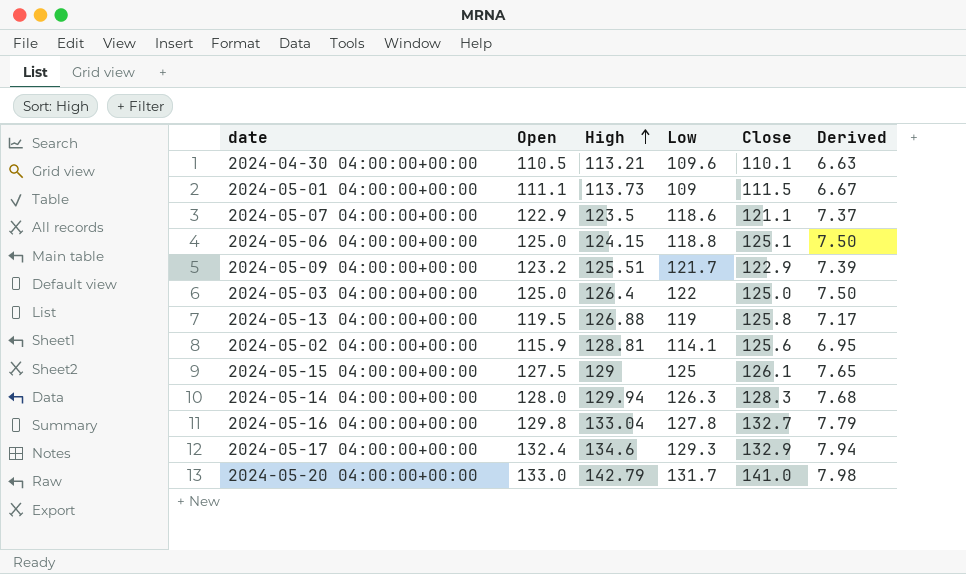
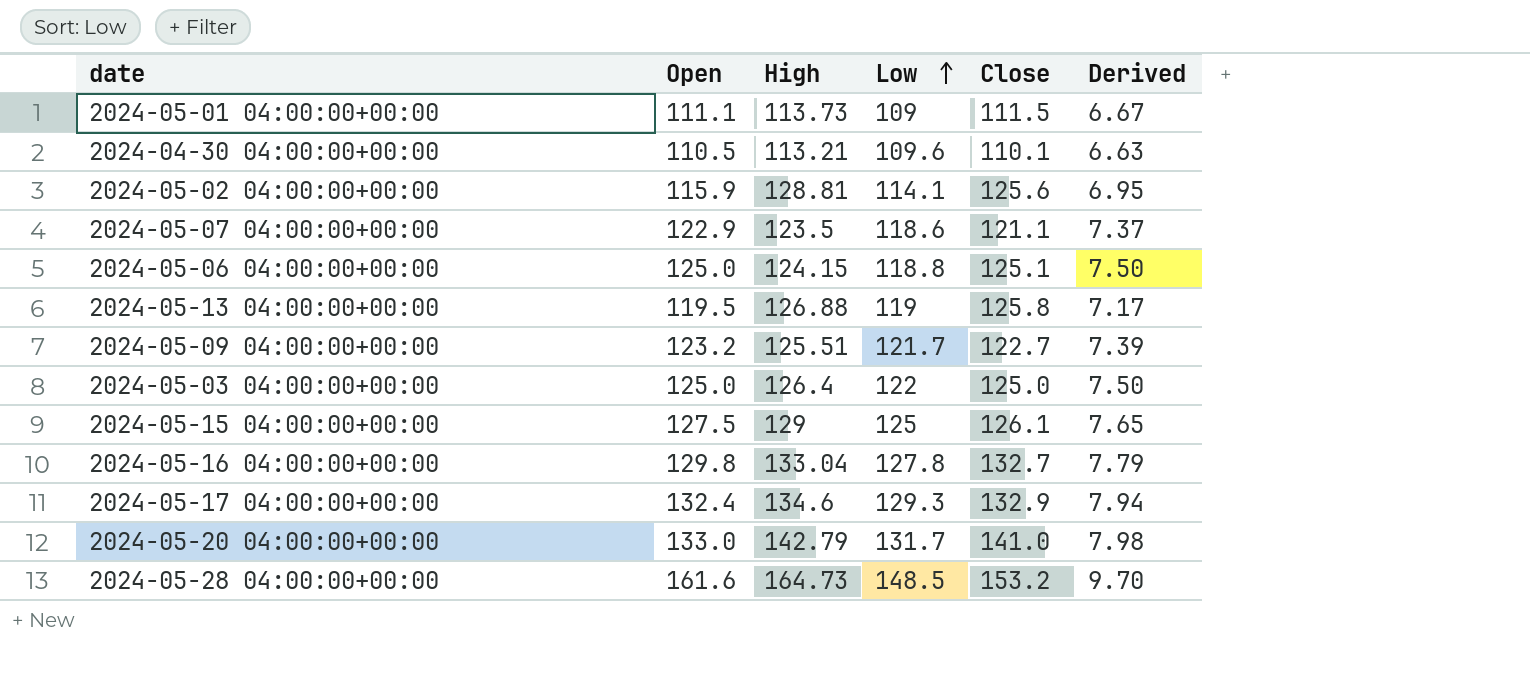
row order: High ascending -> Low ascending
row 2024-05-14 04:00:00+00:00: 128.0 | 129.94 | 126.3 | 128.3 | 7.68 -> none
2024-05-09 04:00:00+00:00 | Close: 122.9 -> 122.7
row 2024-05-28 04:00:00+00:00: none -> 161.6 | 164.73 | 148.5 | 153.2 | 9.70

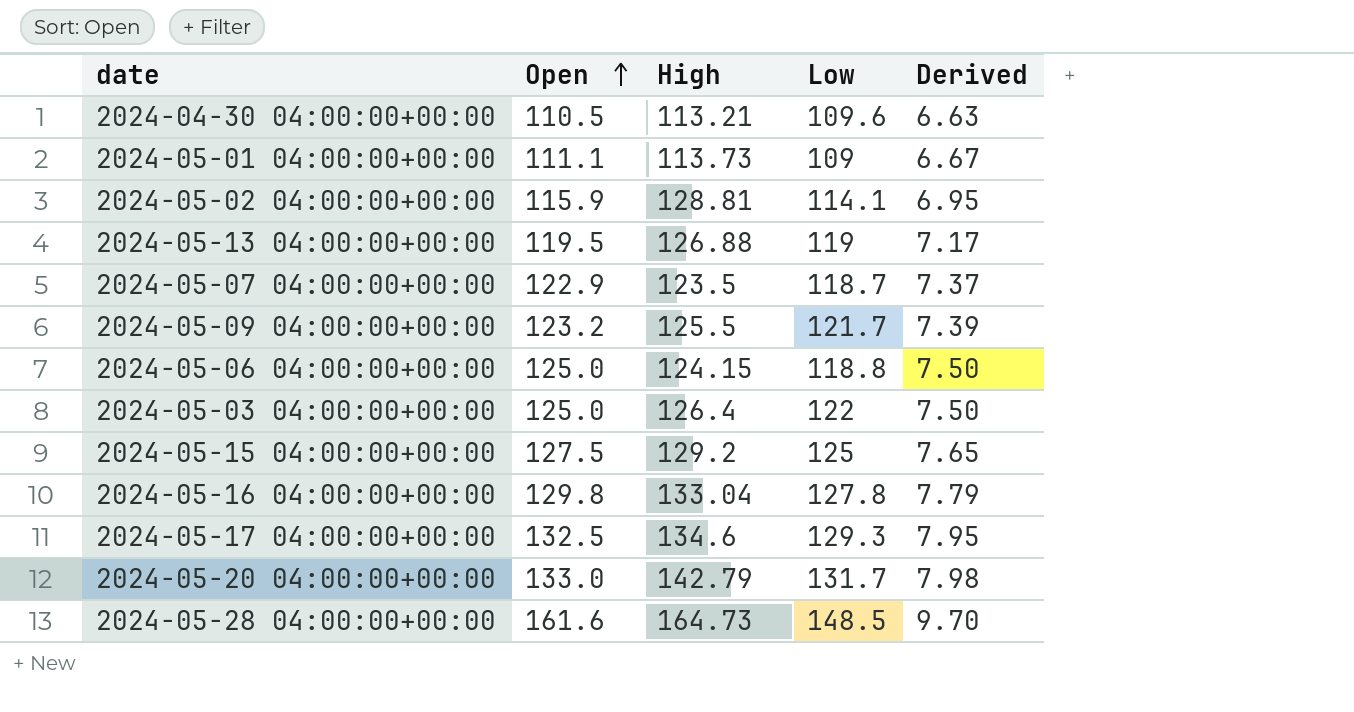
row order: Low ascending -> Open ascending
column Close | position: 5 -> none
2024-05-07 04:00:00+00:00 | Low: 118.6 -> 118.7
2024-05-09 04:00:00+00:00 | High: 125.51 -> 125.5
2024-05-15 04:00:00+00:00 | High: 129 -> 129.2
2024-05-17 04:00:00+00:00 | Open: 132.4 -> 132.5
2024-05-17 04:00:00+00:00 | Derived: 7.94 -> 7.95

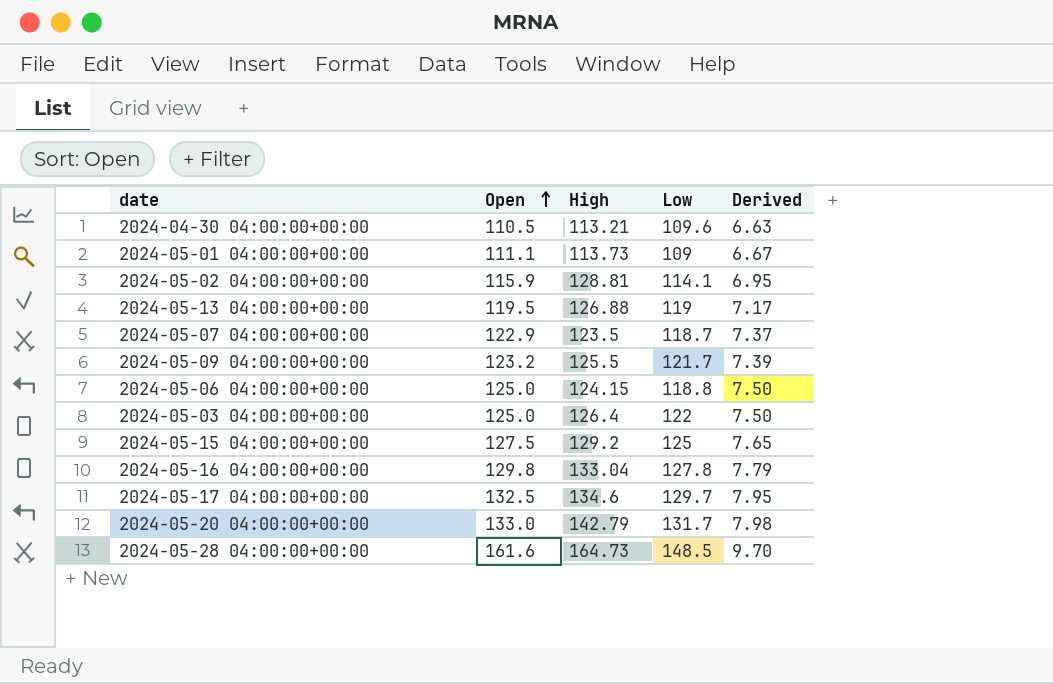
2024-05-17 04:00:00+00:00 | Low: 129.3 -> 129.7

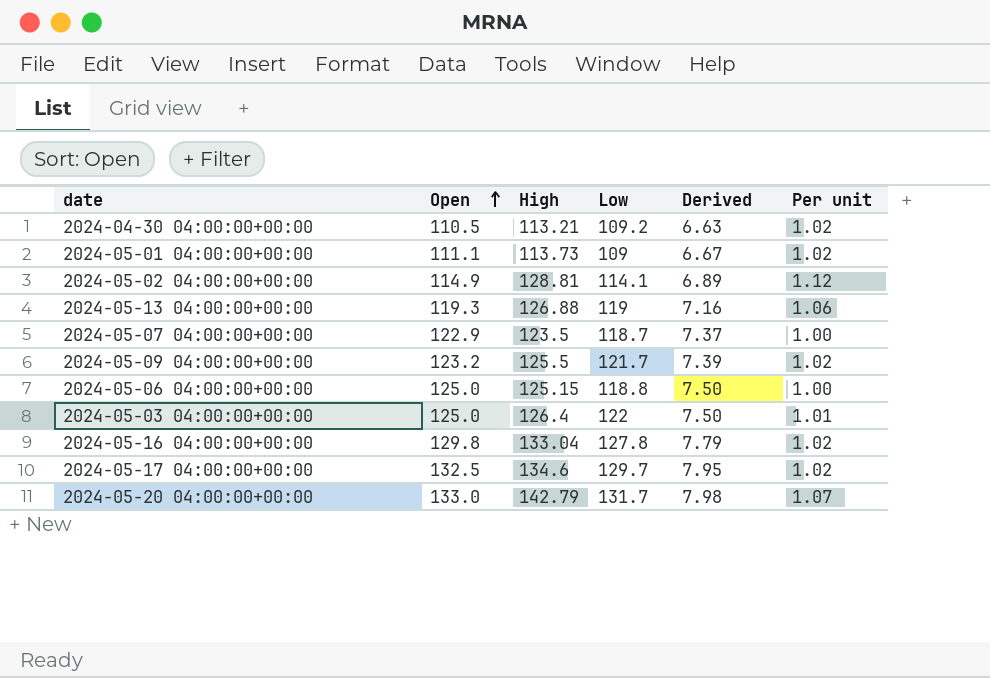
column Per unit | formula: none -> [High] / [Open]
row 2024-05-15 04:00:00+00:00: 127.5 | 129.2 | 125 | 7.65 -> none
row 2024-05-28 04:00:00+00:00: 161.6 | 164.73 | 148.5 | 9.70 -> none
2024-04-30 04:00:00+00:00 | Low: 109.6 -> 109.2
2024-05-02 04:00:00+00:00 | Open: 115.9 -> 114.9
2024-05-02 04:00:00+00:00 | Derived: 6.95 -> 6.89
2024-05-13 04:00:00+00:00 | Open: 119.5 -> 119.3
2024-05-13 04:00:00+00:00 | Derived: 7.17 -> 7.16
2024-05-06 04:00:00+00:00 | High: 124.15 -> 125.15

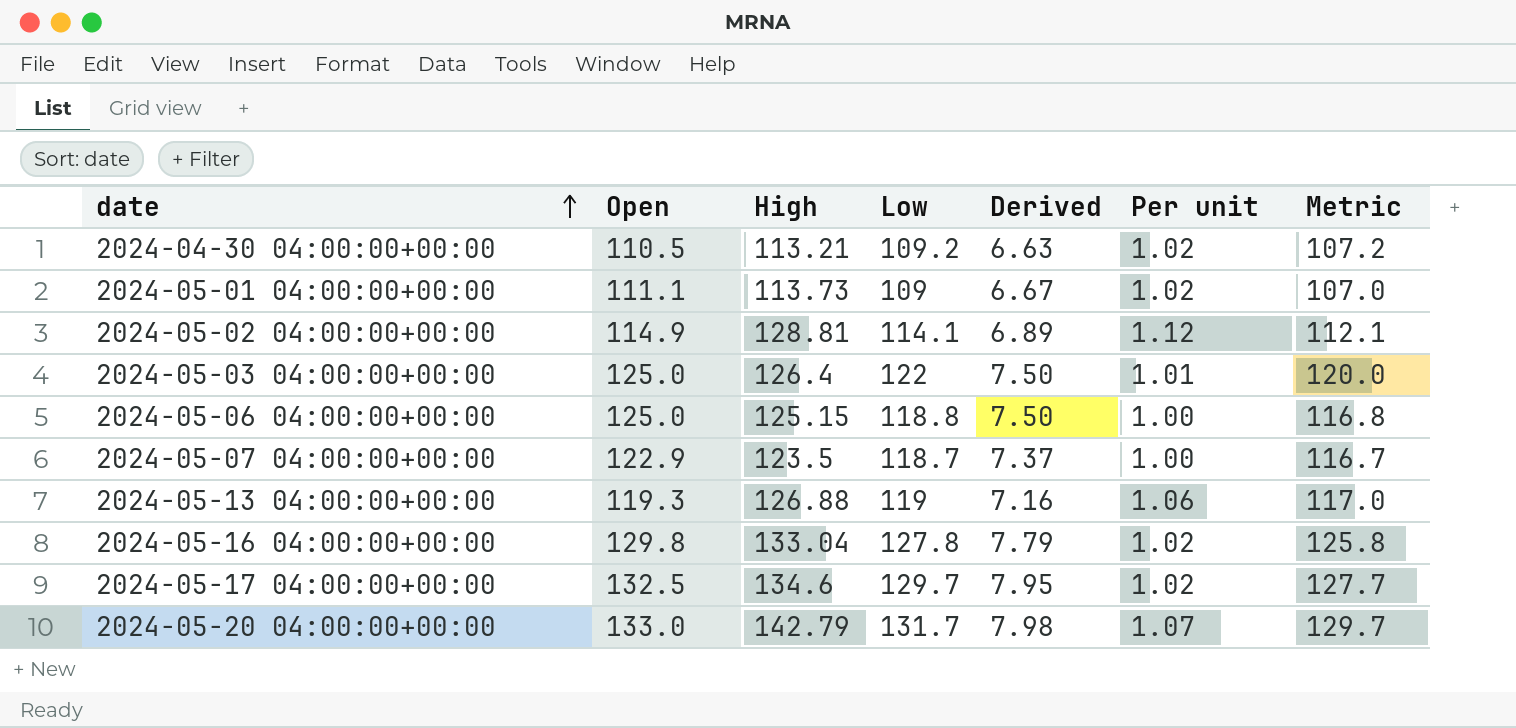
row order: Open ascending -> date ascending
column Metric | formula: none -> [Low] - 2
row 2024-05-09 04:00:00+00:00: 123.2 | 125.5 | 121.7 | 7.39 | 1.02 -> none

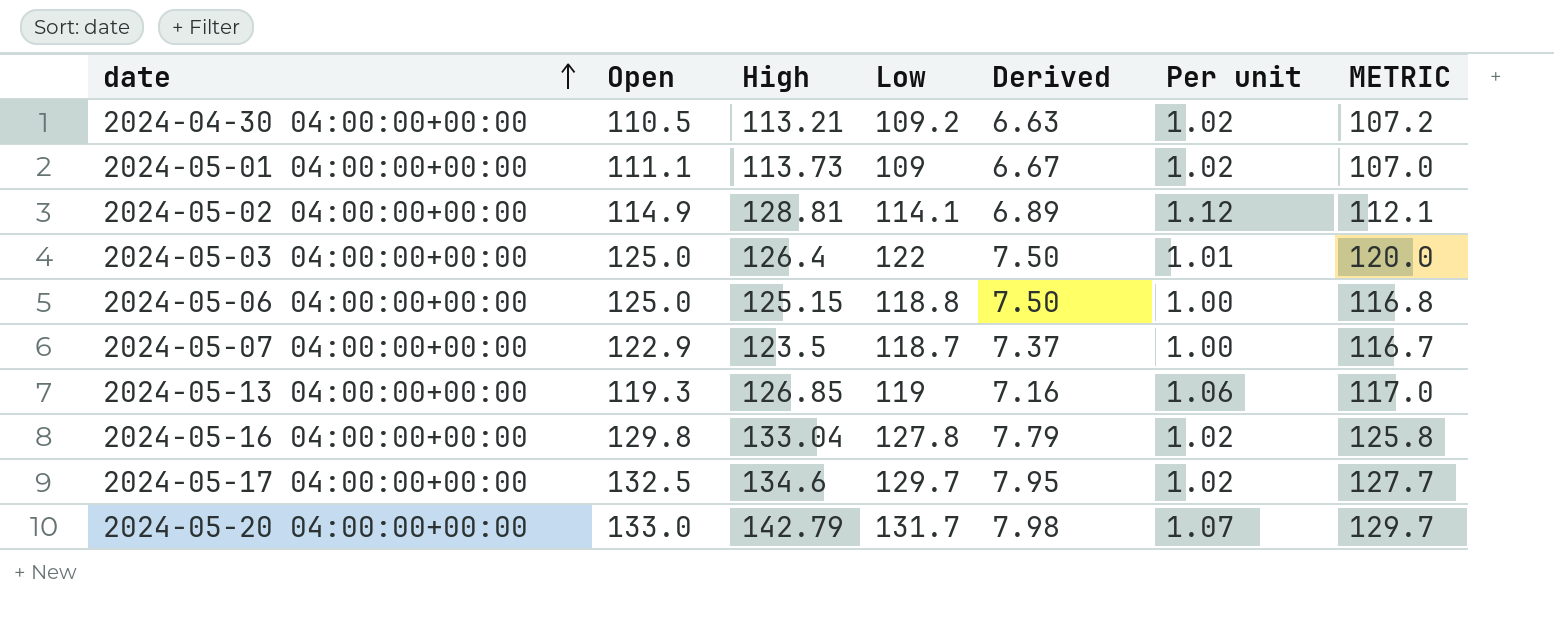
column name: Metric -> METRIC
2024-05-13 04:00:00+00:00 | High: 126.88 -> 126.85

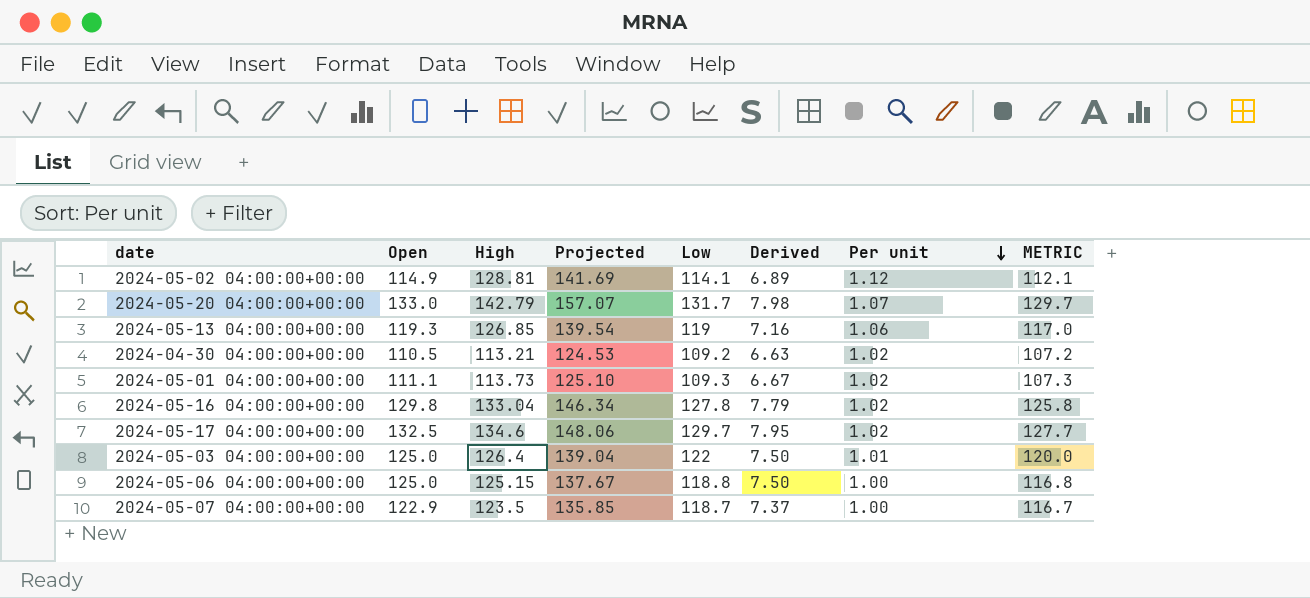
row order: date ascending -> Per unit descending
column Projected | formula: none -> [High] * 1.1
2024-05-01 04:00:00+00:00 | Low: 109 -> 109.3
2024-05-01 04:00:00+00:00 | METRIC: 107.0 -> 107.3

